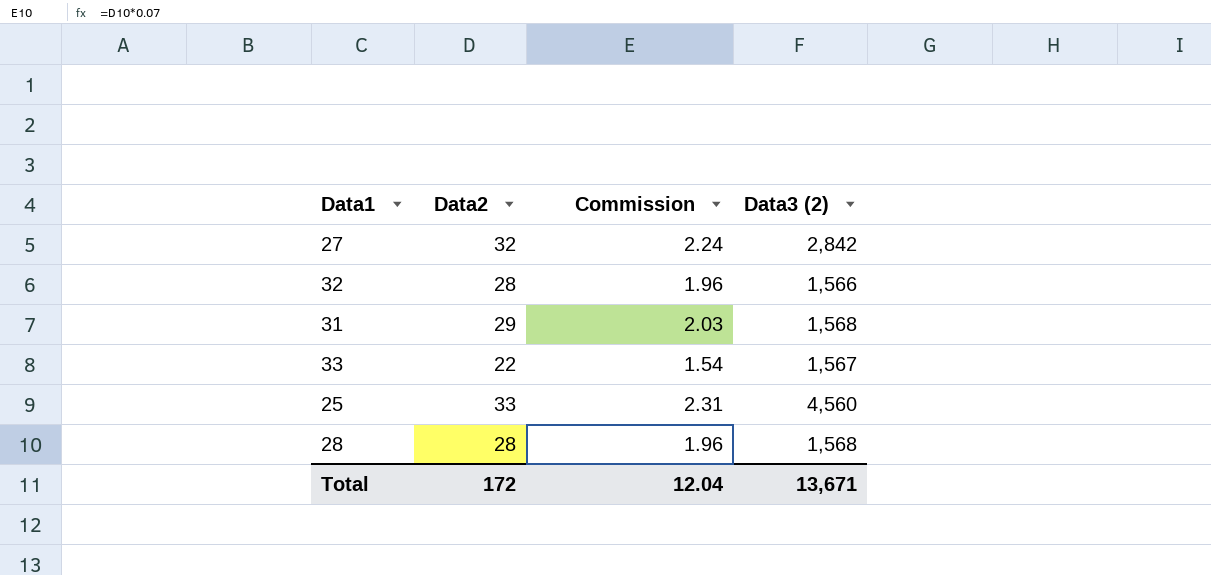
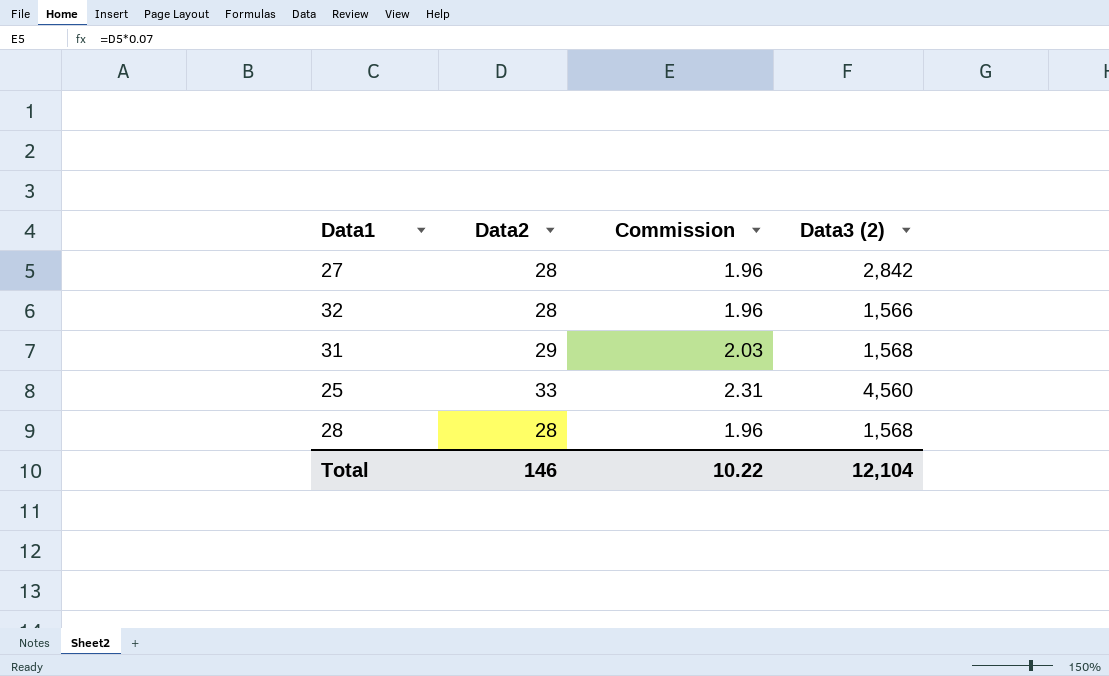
row 33: 22 | 1.54 | 1,567 -> none
27 | Data2: 32 -> 28
27 | Commission: 2.24 -> 1.96
Total | Data2: 172 -> 146
Total | Commission: 12.04 -> 10.22
Total | Data3 (2): 13,671 -> 12,104

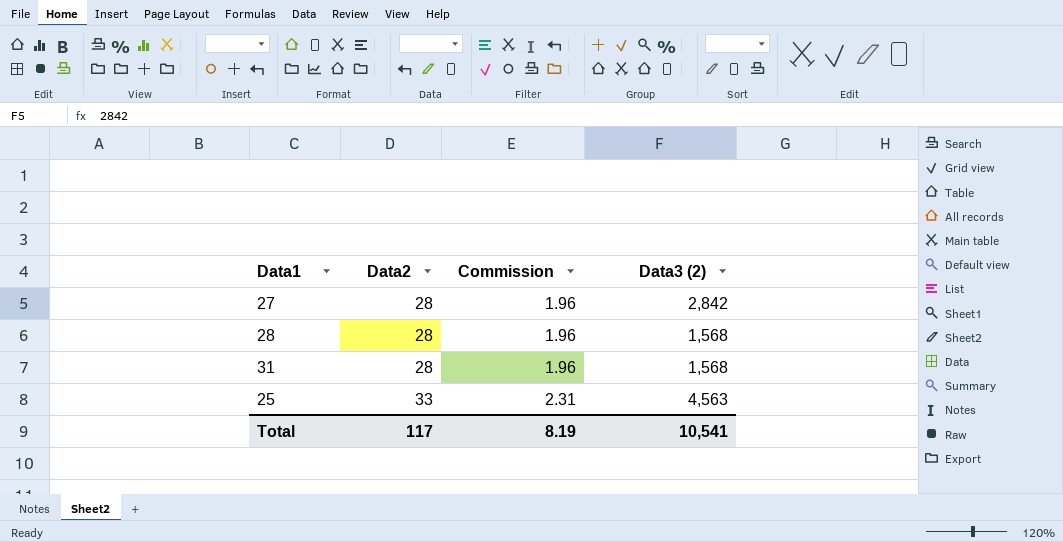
row order: none -> Data2 ascending
row 32: 28 | 1.96 | 1,566 -> none
31 | Data2: 29 -> 28
31 | Commission: 2.03 -> 1.96
25 | Data3 (2): 4,560 -> 4,563
Total | Data2: 146 -> 117
Total | Commission: 10.22 -> 8.19
Total | Data3 (2): 12,104 -> 10,541

